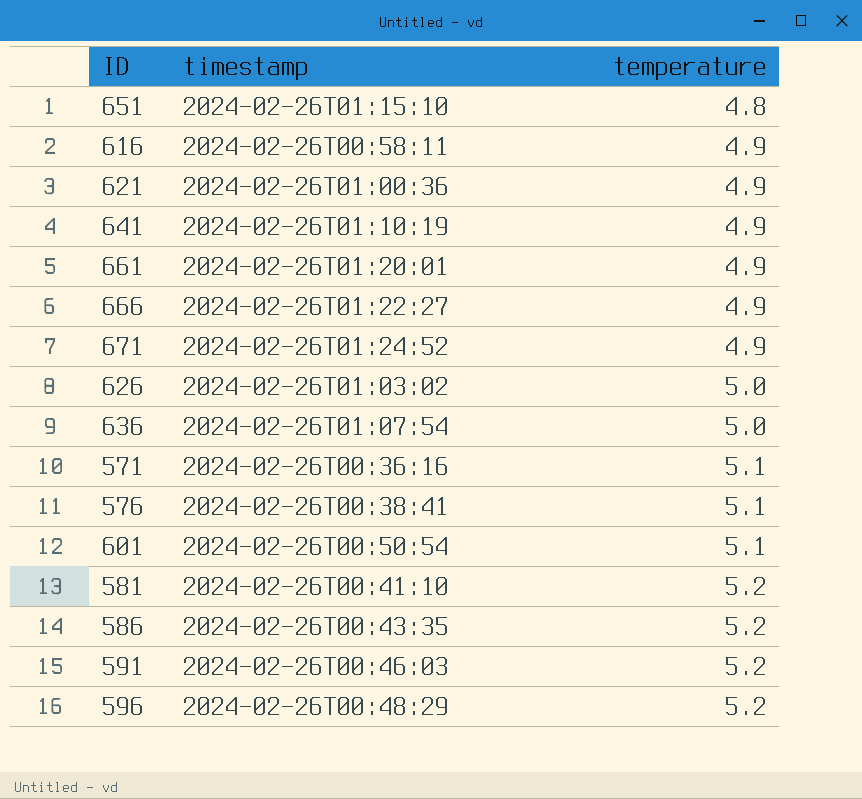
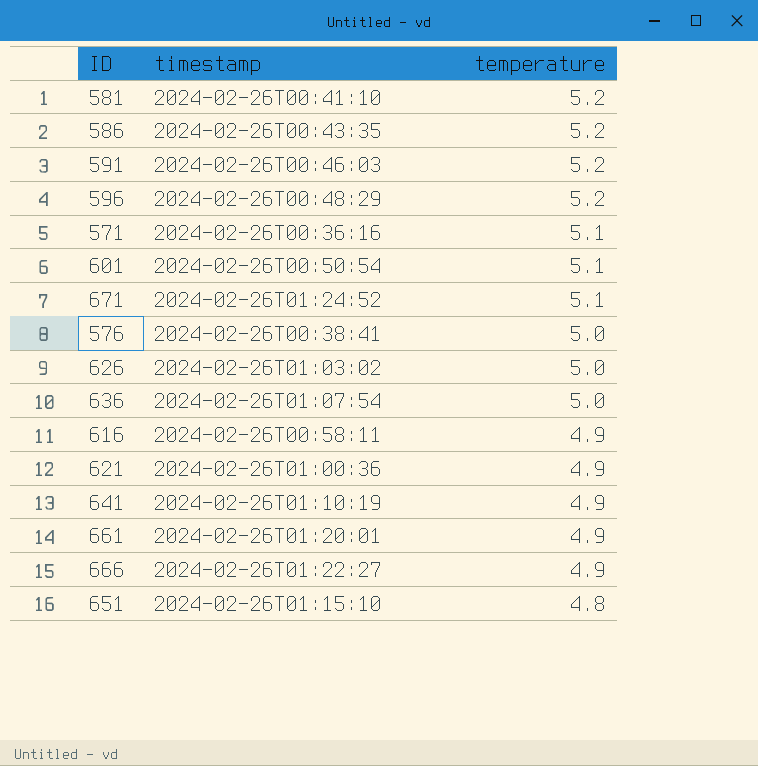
row order: temperature ascending -> temperature descending
671 | temperature: 4.9 -> 5.1
576 | temperature: 5.1 -> 5.0

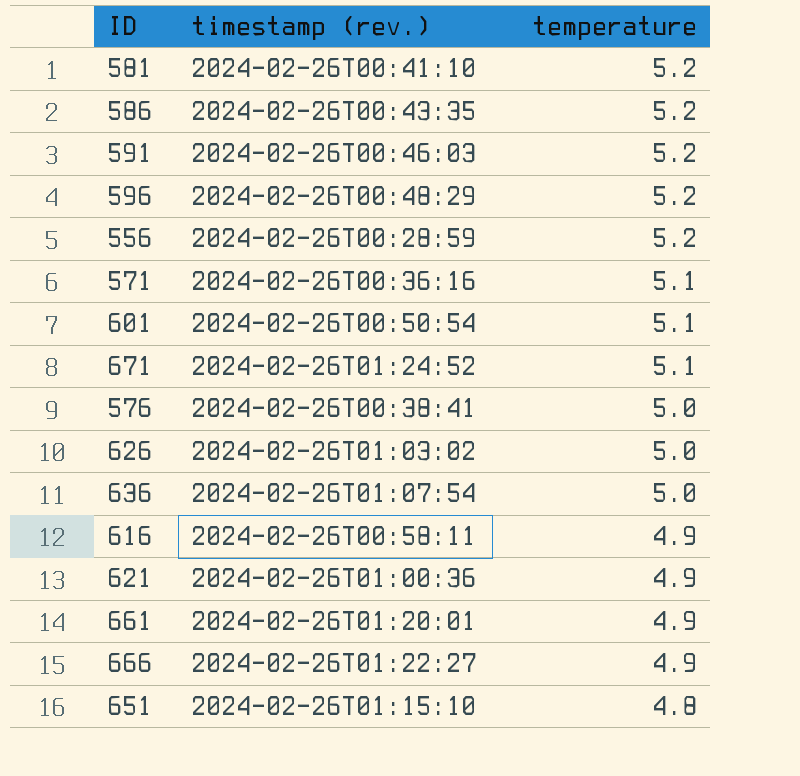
column name: timestamp -> timestamp (rev.)
row 641: 2024-02-26T01:10:19 | 4.9 -> none
row 556: none -> 2024-02-26T00:28:59 | 5.2

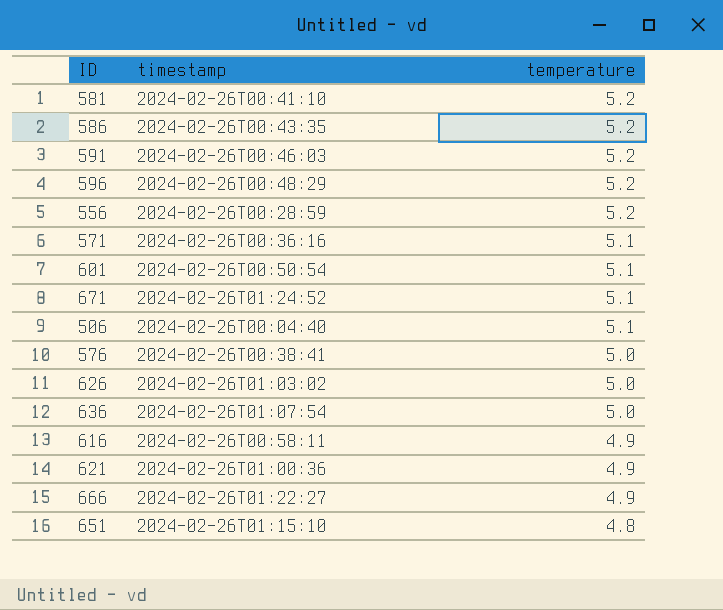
column name: timestamp (rev.) -> timestamp
row 661: 2024-02-26T01:20:01 | 4.9 -> none
row 506: none -> 2024-02-26T00:04:40 | 5.1

